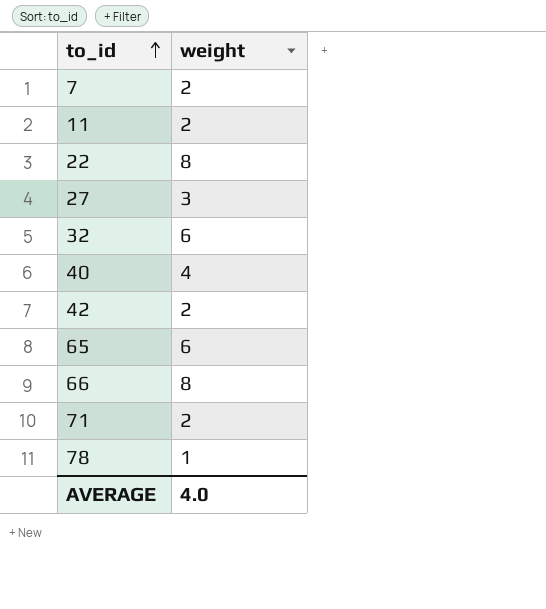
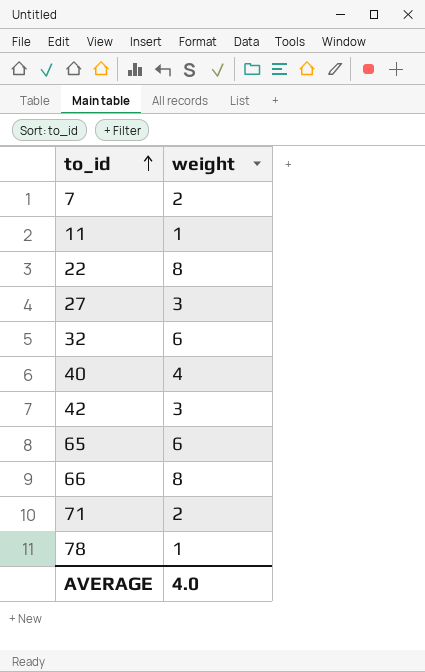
11 | weight: 2 -> 1
42 | weight: 2 -> 3

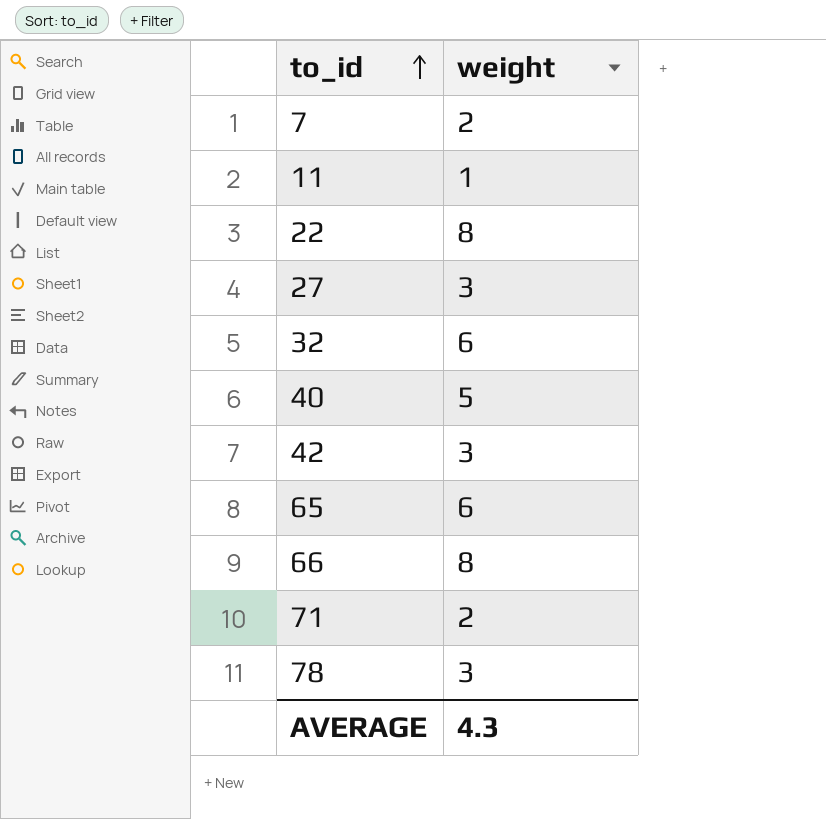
40 | weight: 4 -> 5
78 | weight: 1 -> 3
AVERAGE | weight: 4.0 -> 4.3

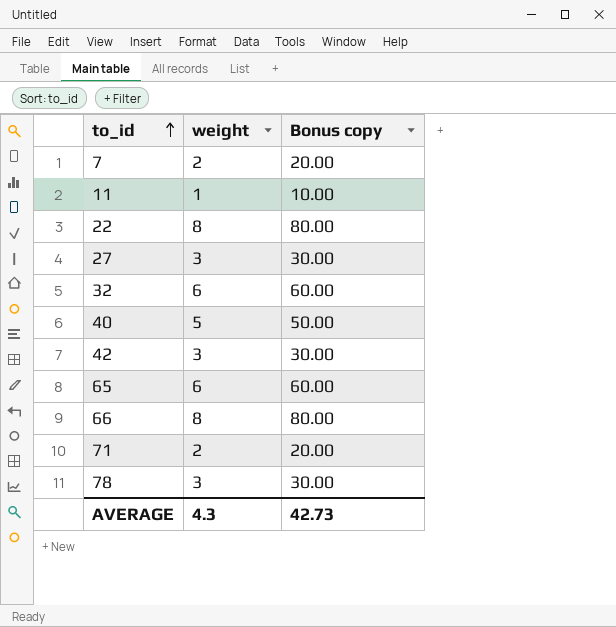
column Bonus copy | formula: none -> [weight] * 10

